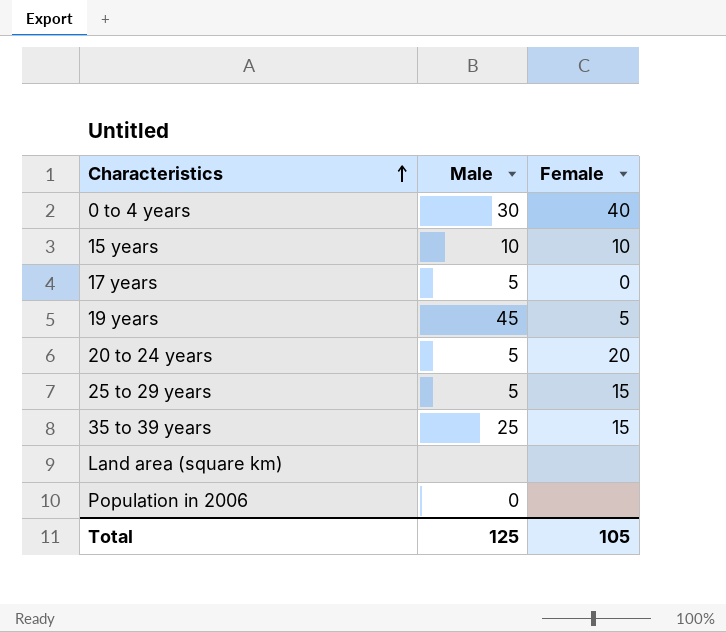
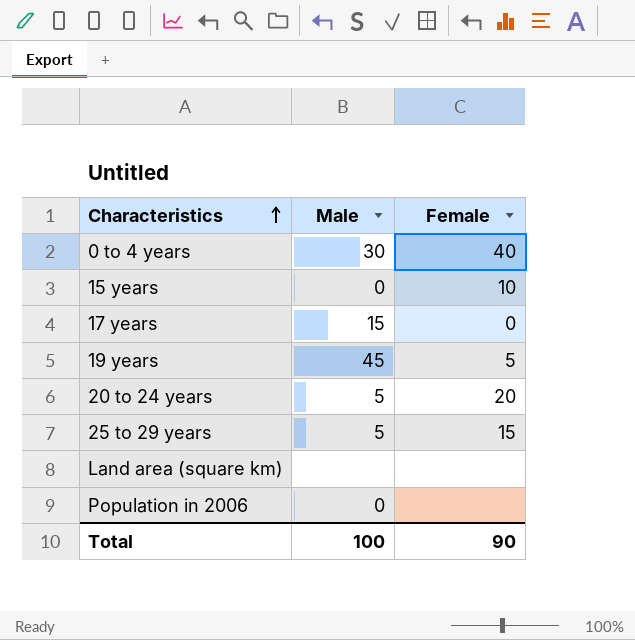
row 35 to 39 years: 25 | 15 -> none
15 years | Male: 10 -> 0
17 years | Male: 5 -> 15
Total | Male: 125 -> 100
Total | Female: 105 -> 90

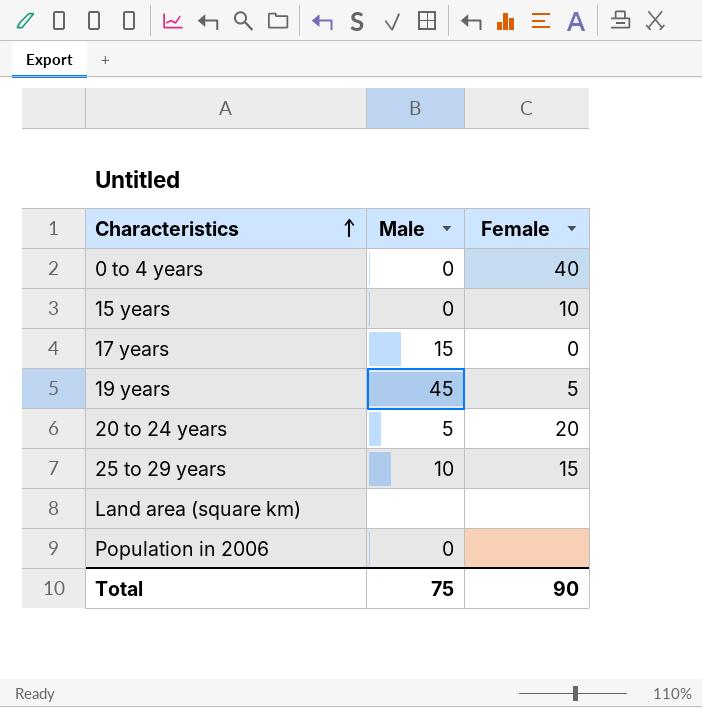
0 to 4 years | Male: 30 -> 0
25 to 29 years | Male: 5 -> 10
Total | Male: 100 -> 75

